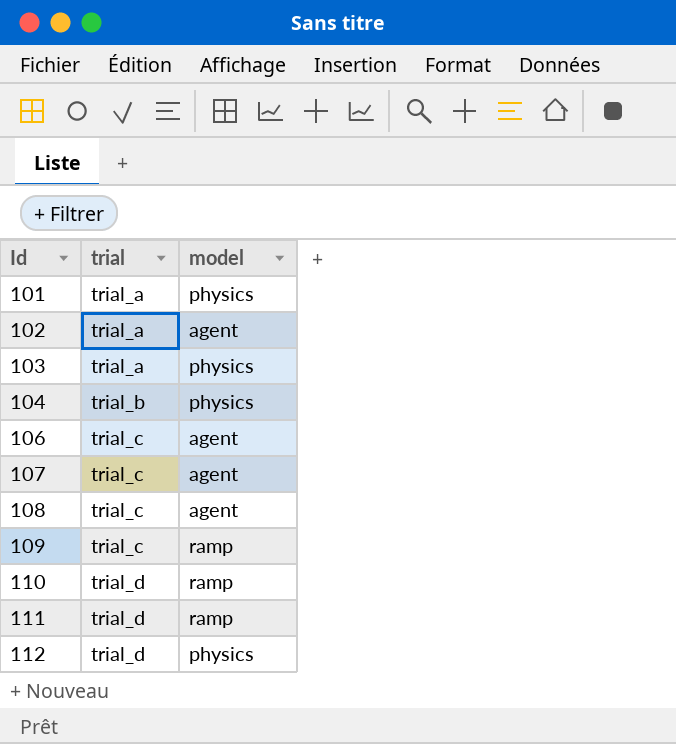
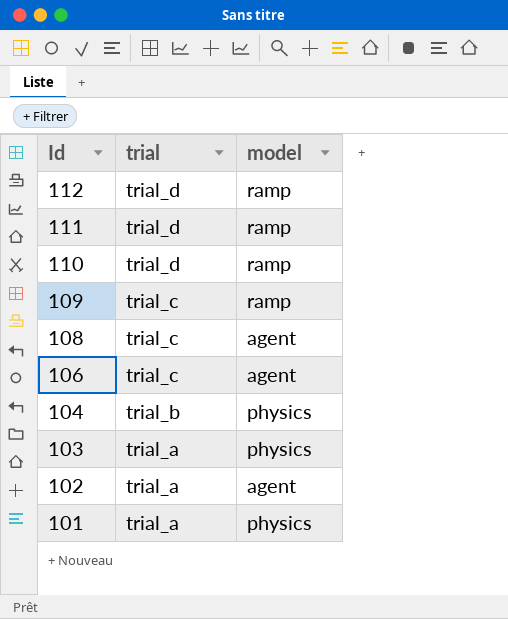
row order: Id ascending -> Id descending
row 107: trial_c | agent -> none
112 | model: physics -> ramp

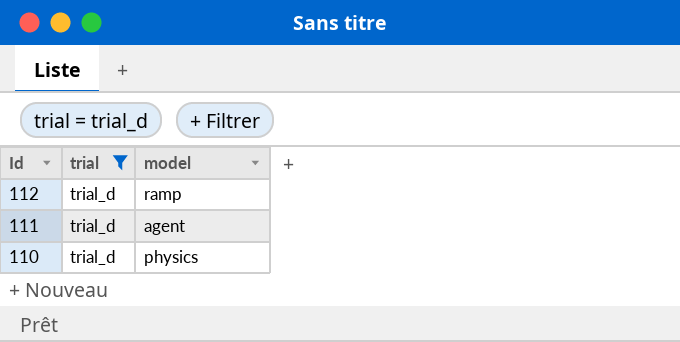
filter: none -> trial = trial_d
111 | model: ramp -> agent
110 | model: ramp -> physics

